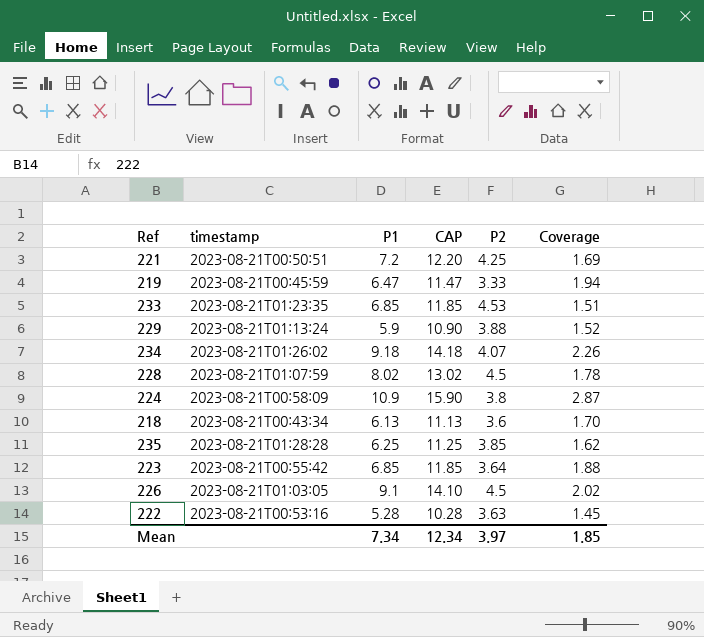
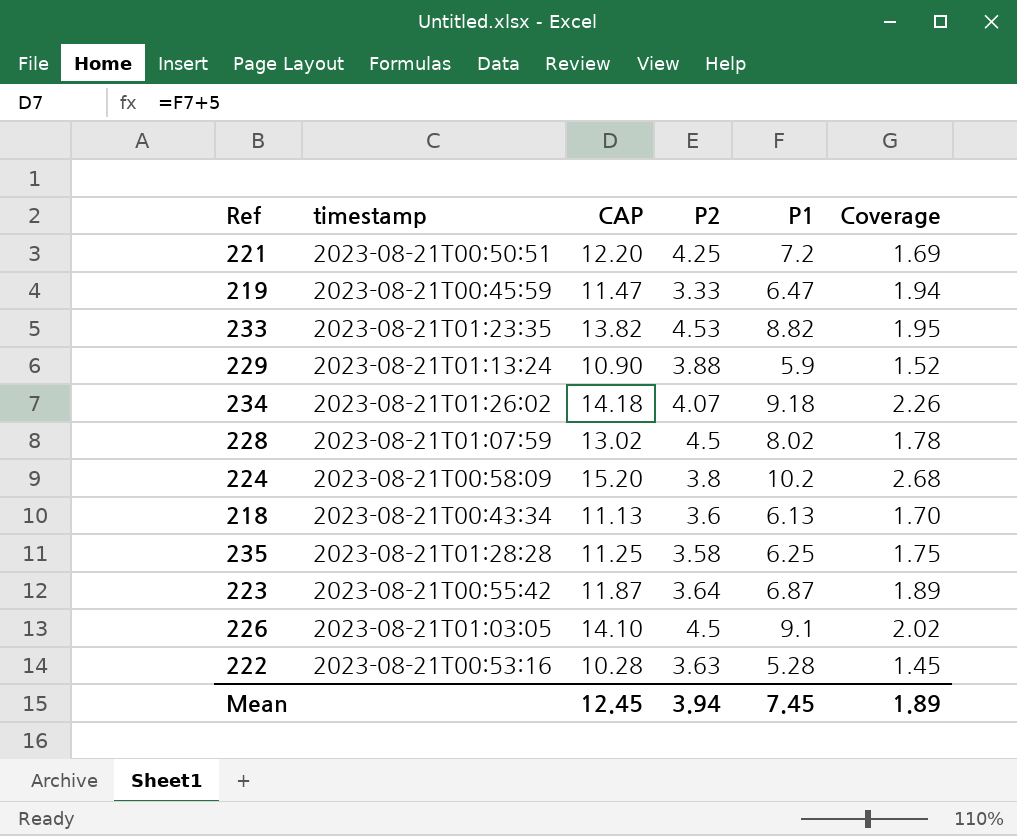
column P1 | position: 3 -> 5
233 | CAP: 11.85 -> 13.82
233 | P1: 6.85 -> 8.82
233 | Coverage: 1.51 -> 1.95
224 | CAP: 15.90 -> 15.20
224 | P1: 10.9 -> 10.2
224 | Coverage: 2.87 -> 2.68
235 | P2: 3.85 -> 3.58
235 | Coverage: 1.62 -> 1.75
223 | CAP: 11.85 -> 11.87
223 | P1: 6.85 -> 6.87
223 | Coverage: 1.88 -> 1.89
Mean | CAP: 12.34 -> 12.45
Mean | P2: 3.97 -> 3.94
Mean | P1: 7.34 -> 7.45
Mean | Coverage: 1.85 -> 1.89

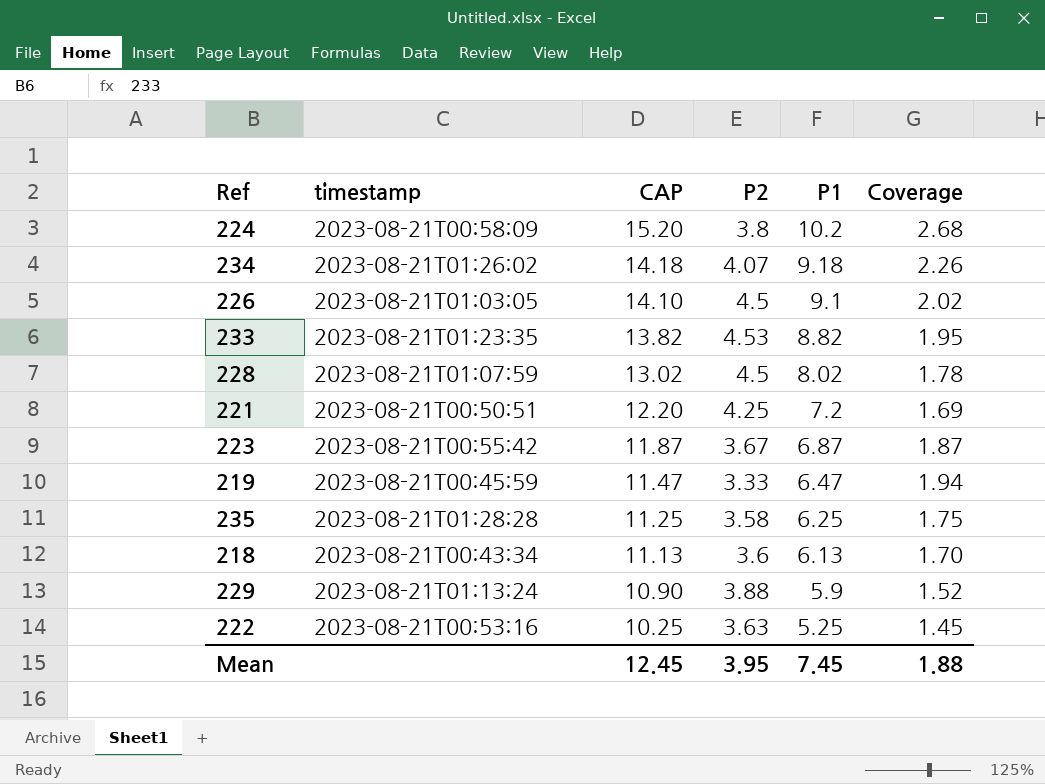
row order: none -> CAP descending
223 | P2: 3.64 -> 3.67
223 | Coverage: 1.89 -> 1.87
222 | CAP: 10.28 -> 10.25
222 | P1: 5.28 -> 5.25
Mean | P2: 3.94 -> 3.95
Mean | Coverage: 1.89 -> 1.88

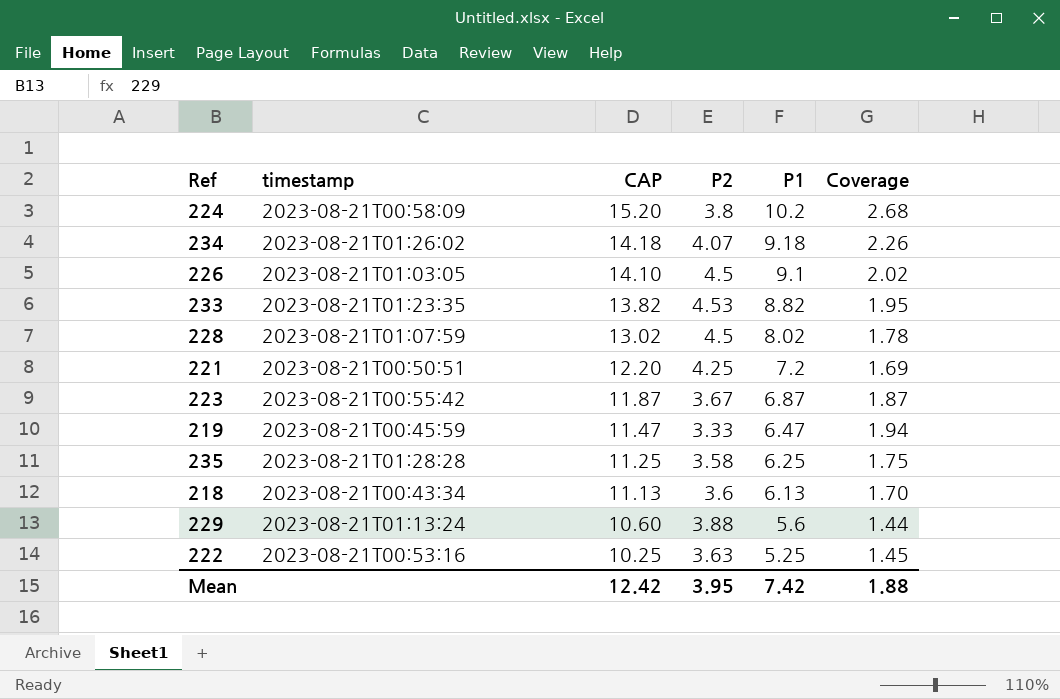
229 | CAP: 10.90 -> 10.60
229 | P1: 5.9 -> 5.6
229 | Coverage: 1.52 -> 1.44
Mean | CAP: 12.45 -> 12.42
Mean | P1: 7.45 -> 7.42

